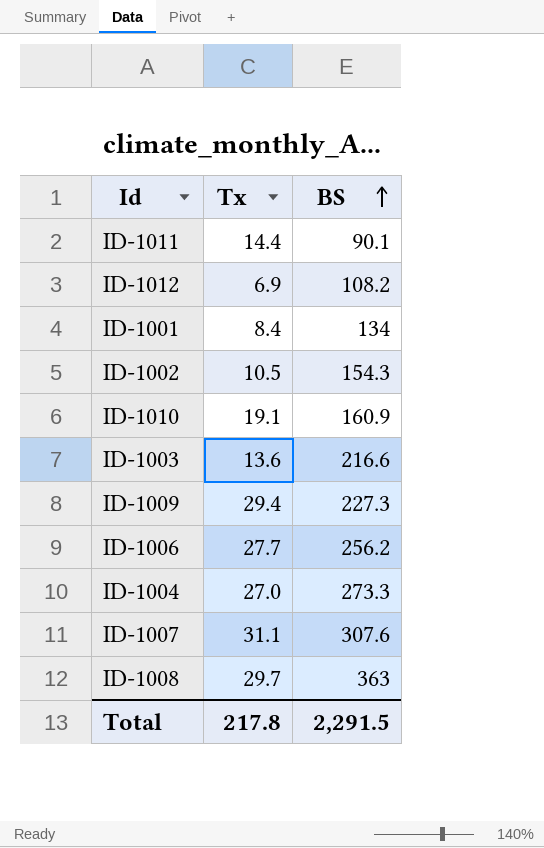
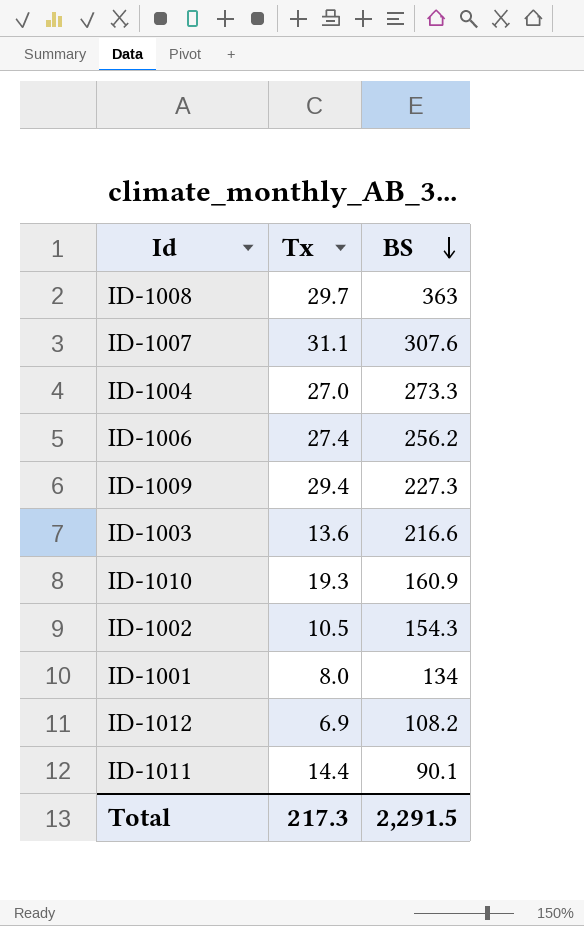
row order: BS ascending -> BS descending
ID-1006 | Tx: 27.7 -> 27.4
ID-1010 | Tx: 19.1 -> 19.3
ID-1001 | Tx: 8.4 -> 8.0
Total | Tx: 217.8 -> 217.3

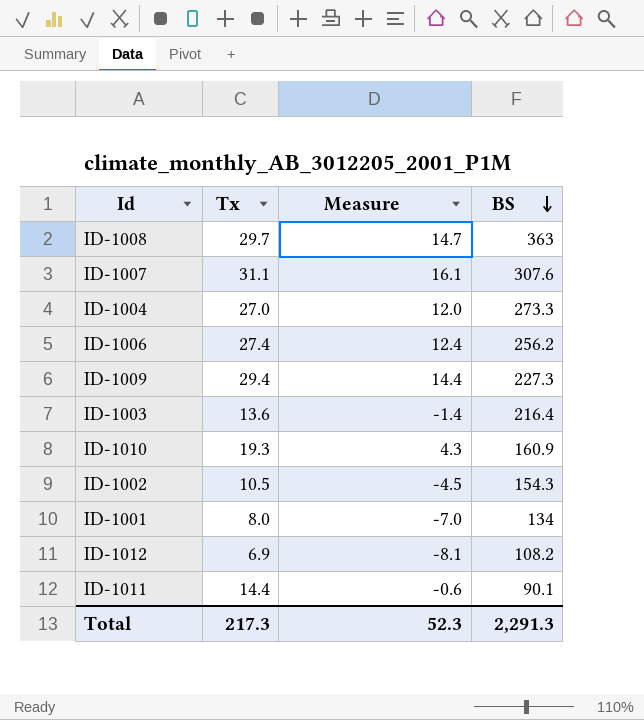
column Measure | formula: none -> [Tx] - 15
ID-1003 | BS: 216.6 -> 216.4
Total | BS: 2,291.5 -> 2,291.3

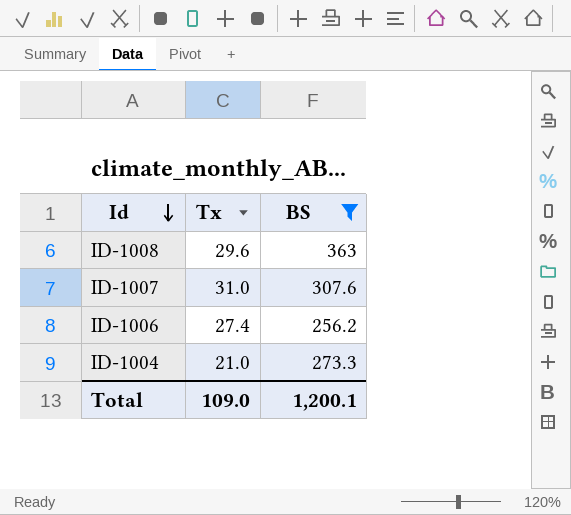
filter: none -> BS >= 256.2
row order: BS descending -> Id descending
column Measure | formula: [Tx] - 15 -> none
ID-1008 | Tx: 29.7 -> 29.6
ID-1007 | Tx: 31.1 -> 31.0
ID-1004 | Tx: 27.0 -> 21.0
Total | Tx: 217.3 -> 109.0
Total | BS: 2,291.3 -> 1,200.1

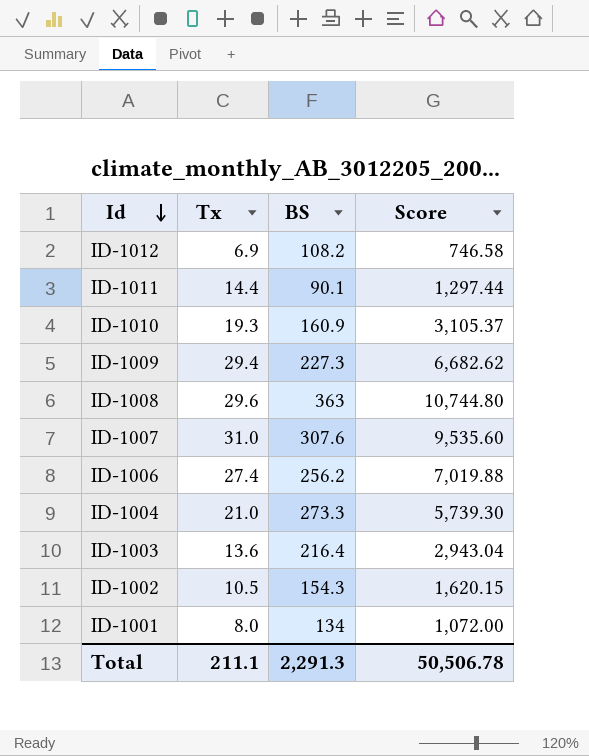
filter: BS >= 256.2 -> none
column Score | formula: none -> [Tx] * [BS]
Total | Tx: 109.0 -> 211.1
Total | BS: 1,200.1 -> 2,291.3

